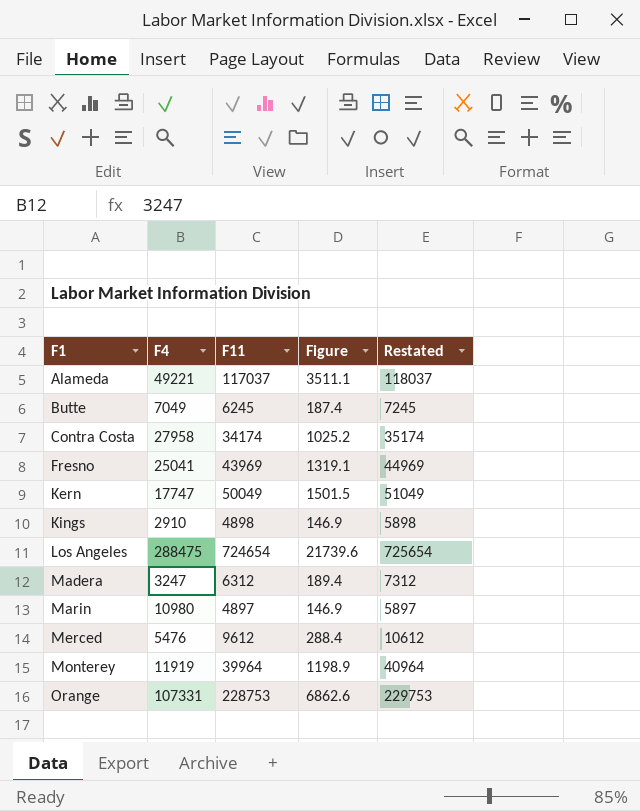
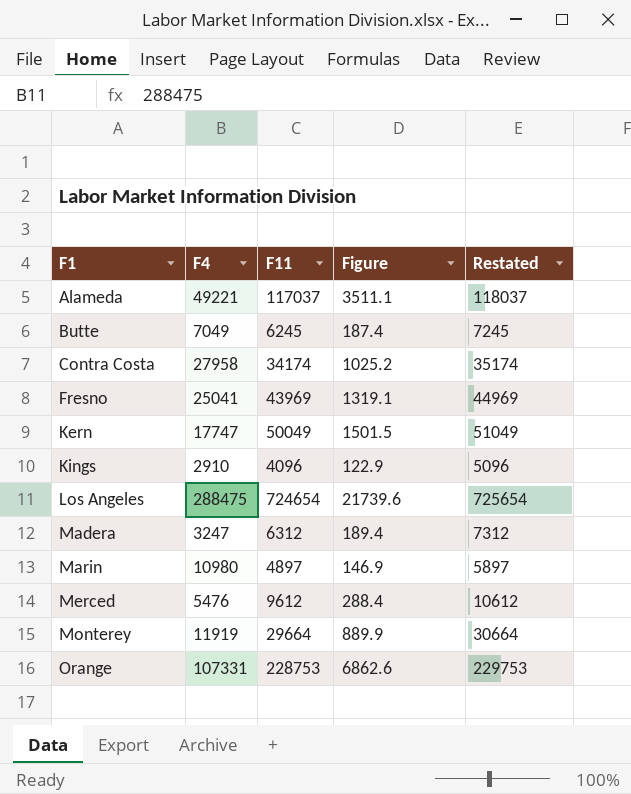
Kings | F11: 4898 -> 4096
Kings | Figure: 146.9 -> 122.9
Kings | Restated: 5898 -> 5096
Monterey | F11: 39964 -> 29664
Monterey | Figure: 1198.9 -> 889.9
Monterey | Restated: 40964 -> 30664

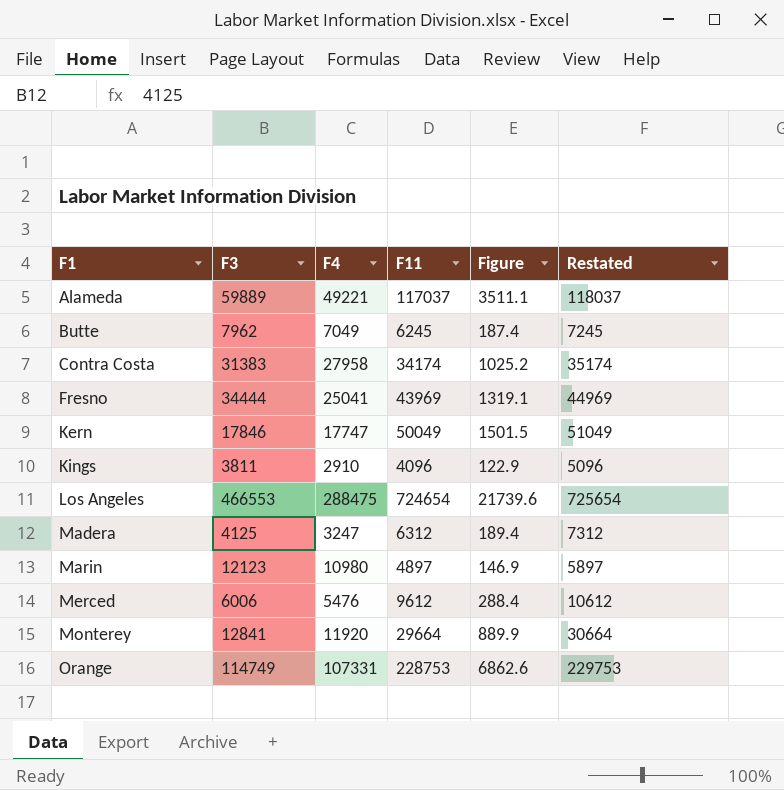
column F3 | position: none -> 2
Monterey | F4: 11919 -> 11920

